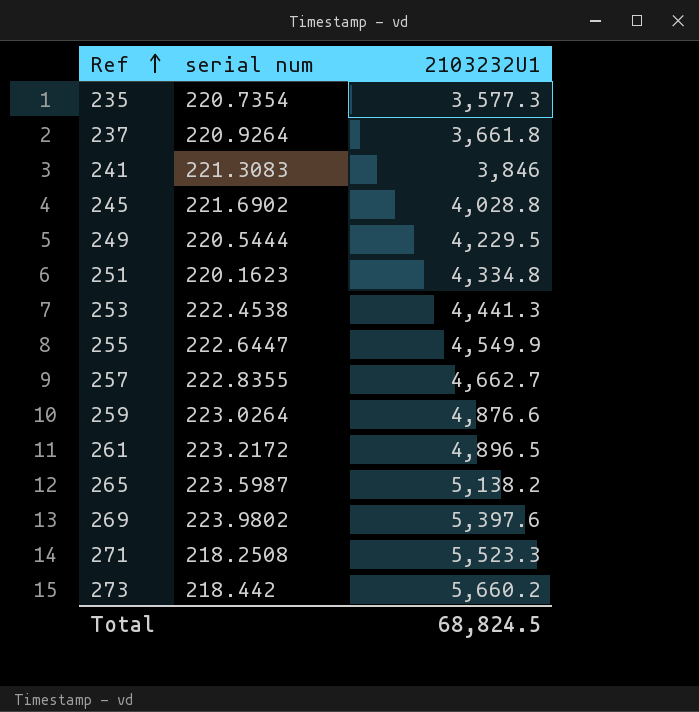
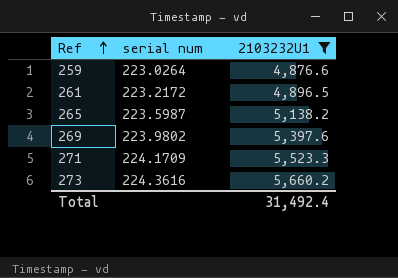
filter: none -> 2103232U1 >= 4,876.6
271 | serial num: 218.2508 -> 224.1709
273 | serial num: 218.442 -> 224.3616
Total | 2103232U1: 68,824.5 -> 31,492.4

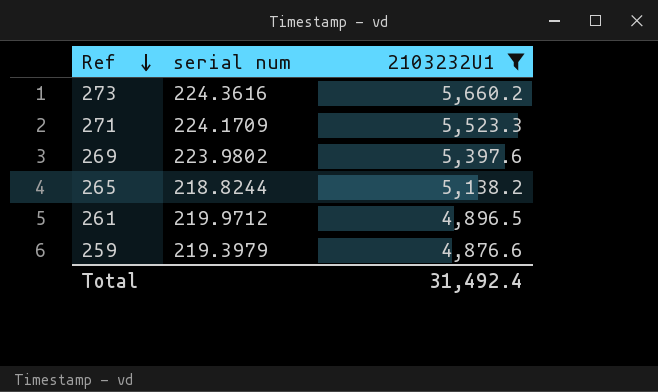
row order: Ref ascending -> Ref descending
265 | serial num: 223.5987 -> 218.8244
261 | serial num: 223.2172 -> 219.9712
259 | serial num: 223.0264 -> 219.3979

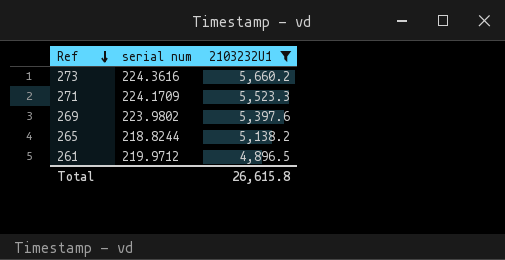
row 259: 219.3979 | 4,876.6 -> none
Total | 2103232U1: 31,492.4 -> 26,615.8

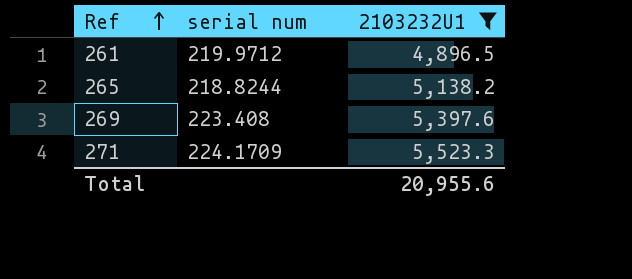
row order: Ref descending -> Ref ascending
row 273: 224.3616 | 5,660.2 -> none
269 | serial num: 223.9802 -> 223.408
Total | 2103232U1: 26,615.8 -> 20,955.6

